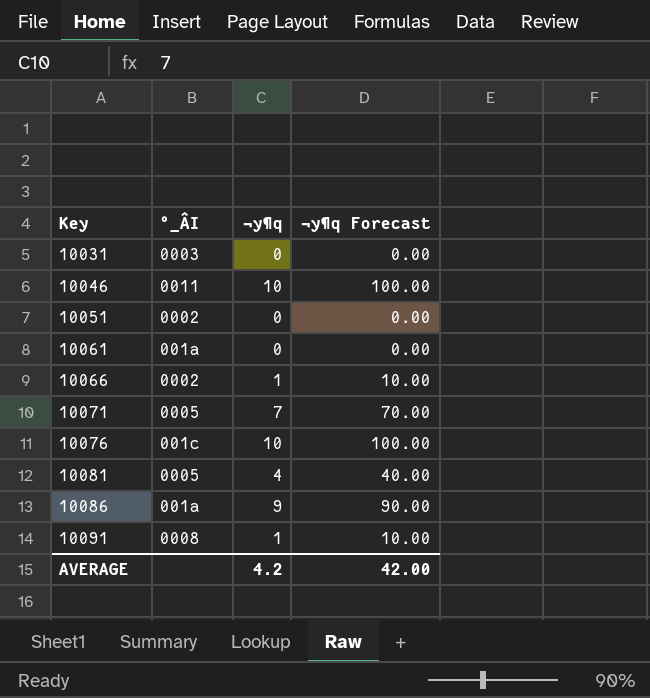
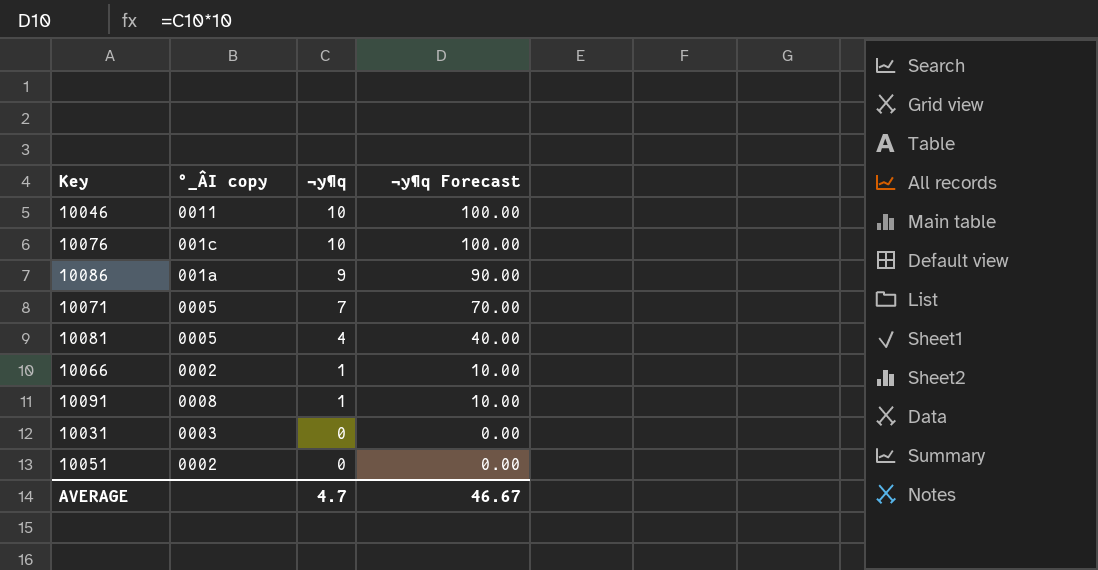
row order: Key ascending -> ¬y¶q descending
column name: °_ÂI -> °_ÂI copy
row 10061: 001a | 0 | 0.00 -> none
AVERAGE | ¬y¶q: 4.2 -> 4.7
AVERAGE | ¬y¶q Forecast: 42.00 -> 46.67

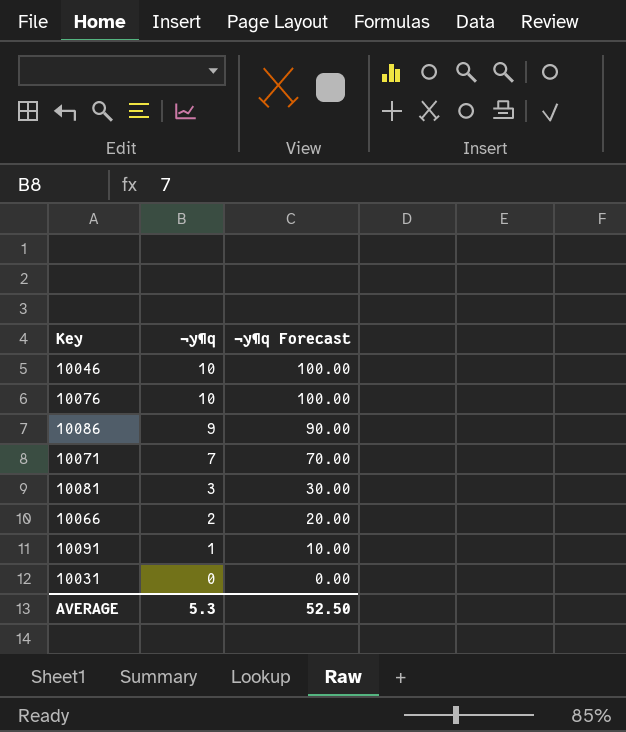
column °_ÂI copy | position: 2 -> none
row 10051: 0002 | 0 | 0.00 -> none
10081 | ¬y¶q: 4 -> 3
10081 | ¬y¶q Forecast: 40.00 -> 30.00
10066 | ¬y¶q: 1 -> 2
10066 | ¬y¶q Forecast: 10.00 -> 20.00
AVERAGE | ¬y¶q: 4.7 -> 5.3
AVERAGE | ¬y¶q Forecast: 46.67 -> 52.50

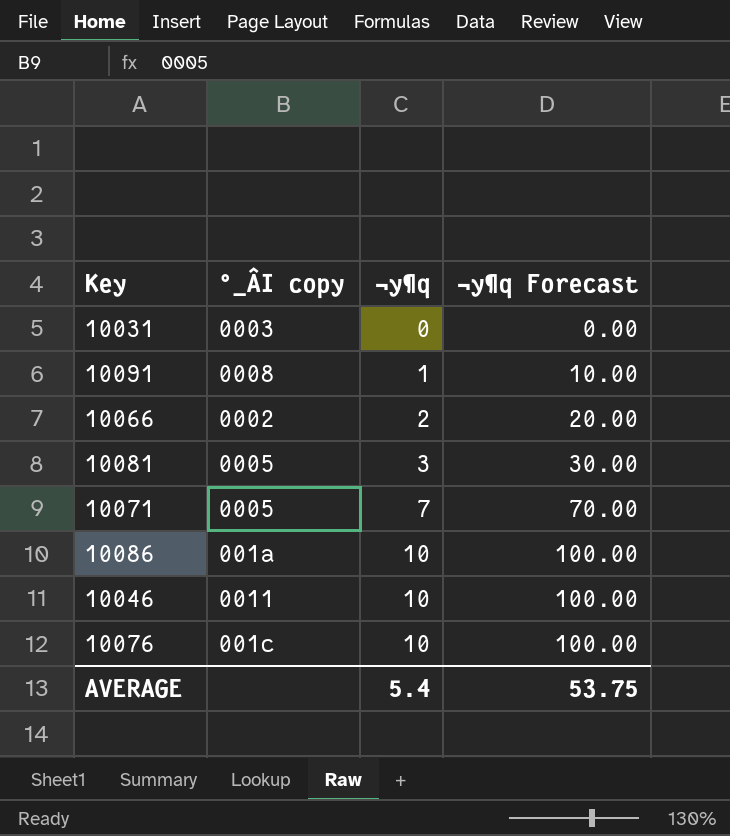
row order: ¬y¶q descending -> ¬y¶q ascending
column °_ÂI copy | position: none -> 2
10086 | ¬y¶q: 9 -> 10
10086 | ¬y¶q Forecast: 90.00 -> 100.00
AVERAGE | ¬y¶q: 5.3 -> 5.4
AVERAGE | ¬y¶q Forecast: 52.50 -> 53.75

